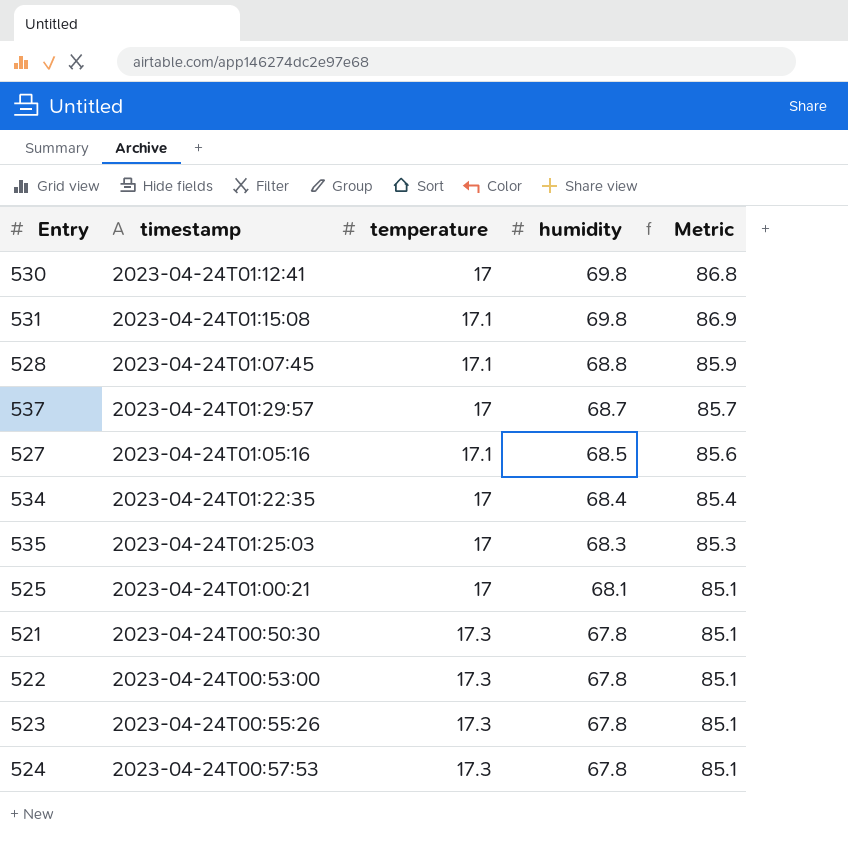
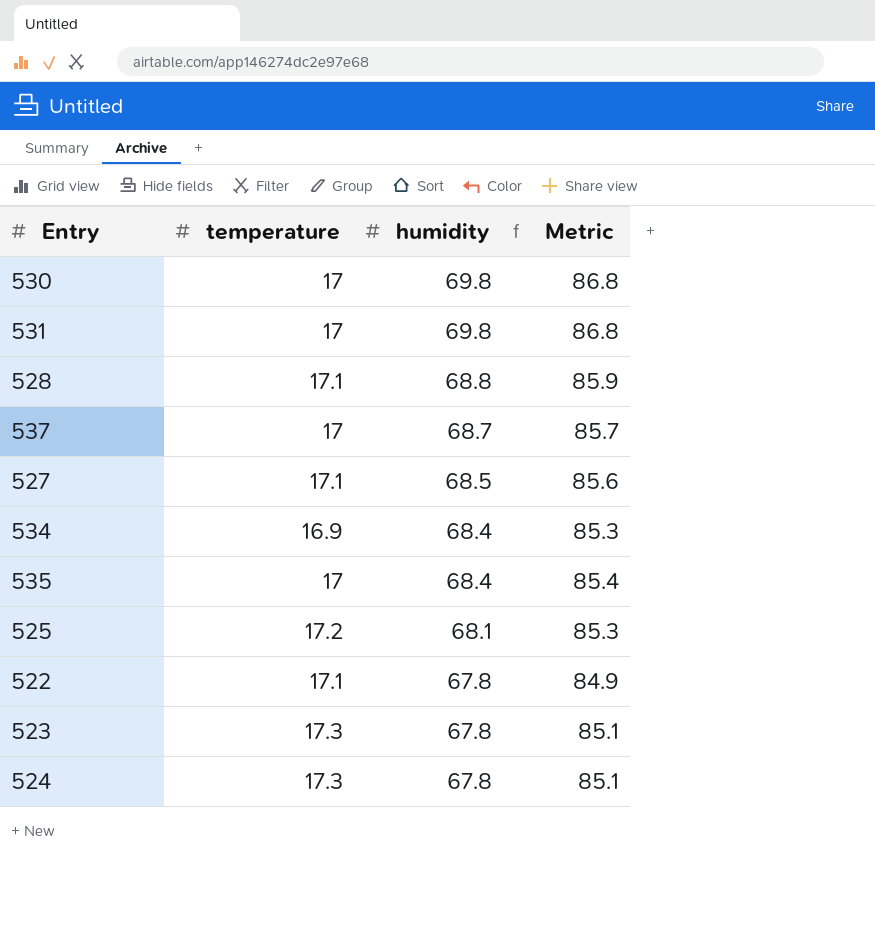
column timestamp | position: 2 -> none
row 521: 2023-04-24T00:50:30 | 17.3 | 67.8 | 85.1 -> none
531 | temperature: 17.1 -> 17
531 | Metric: 86.9 -> 86.8
534 | temperature: 17 -> 16.9
534 | Metric: 85.4 -> 85.3
535 | humidity: 68.3 -> 68.4
535 | Metric: 85.3 -> 85.4
525 | temperature: 17 -> 17.2
525 | Metric: 85.1 -> 85.3
522 | temperature: 17.3 -> 17.1
522 | Metric: 85.1 -> 84.9

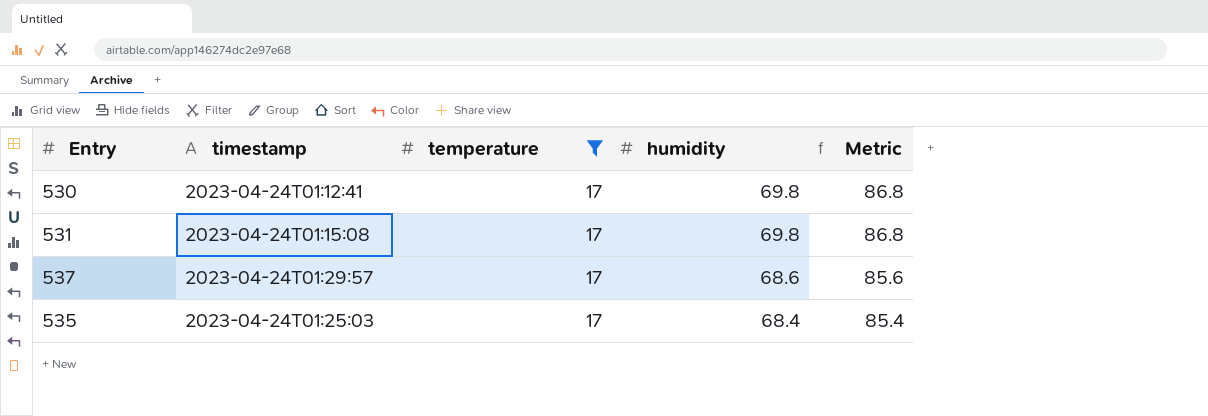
filter: none -> temperature = 17
column timestamp | position: none -> 2
537 | humidity: 68.7 -> 68.6
537 | Metric: 85.7 -> 85.6

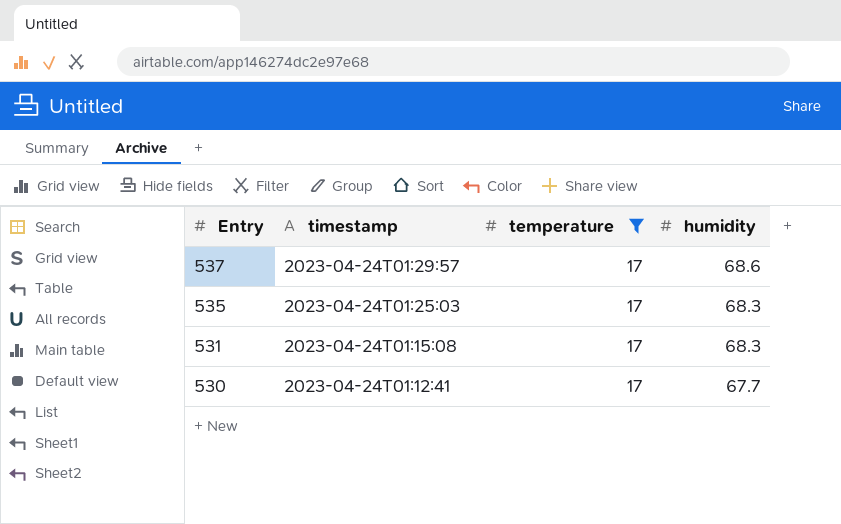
row order: humidity descending -> Entry descending
column Metric | formula: [temperature] + [humidity] -> none
535 | humidity: 68.4 -> 68.3
531 | humidity: 69.8 -> 68.3
530 | humidity: 69.8 -> 67.7

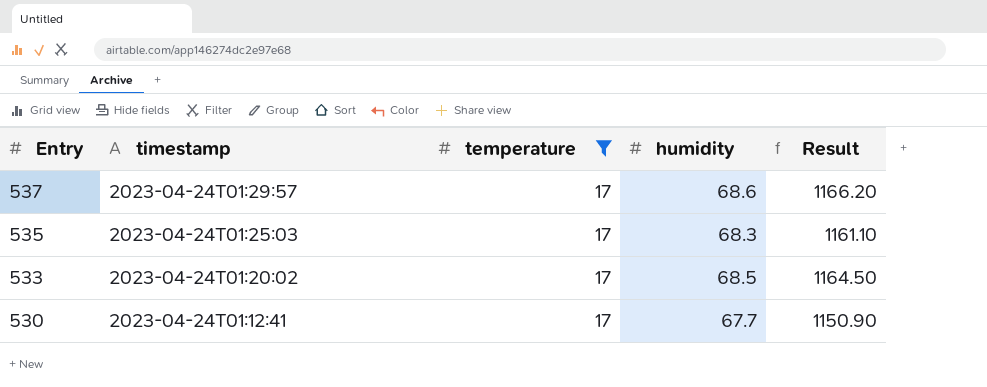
column Result | formula: none -> [temperature] * [humidity]
row 531: 2023-04-24T01:15:08 | 17 | 68.3 -> none
row 533: none -> 2023-04-24T01:20:02 | 17 | 68.5 | 1164.50

